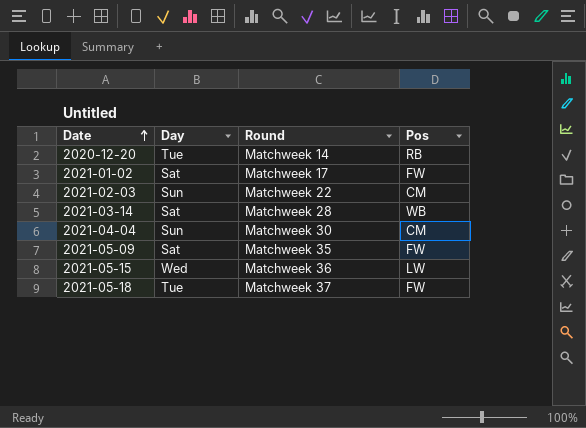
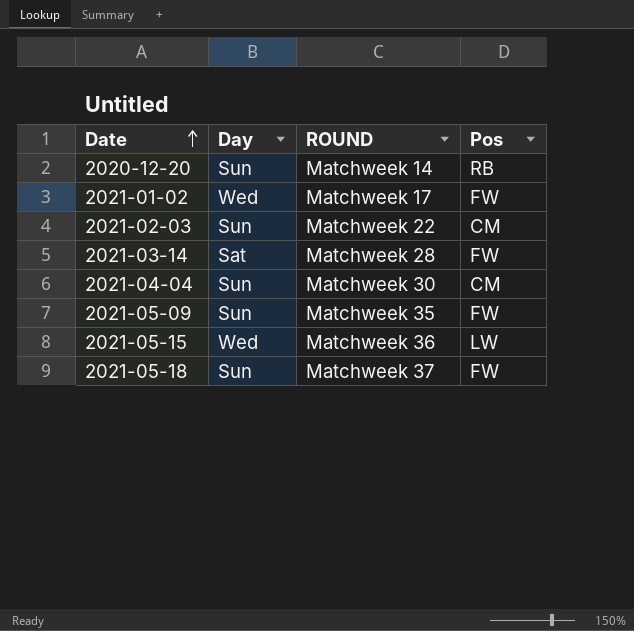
column name: Round -> ROUND
2020-12-20 | Day: Tue -> Sun
2021-01-02 | Day: Sat -> Wed
2021-03-14 | Pos: WB -> FW
2021-05-09 | Day: Sat -> Sun
2021-05-18 | Day: Tue -> Sun

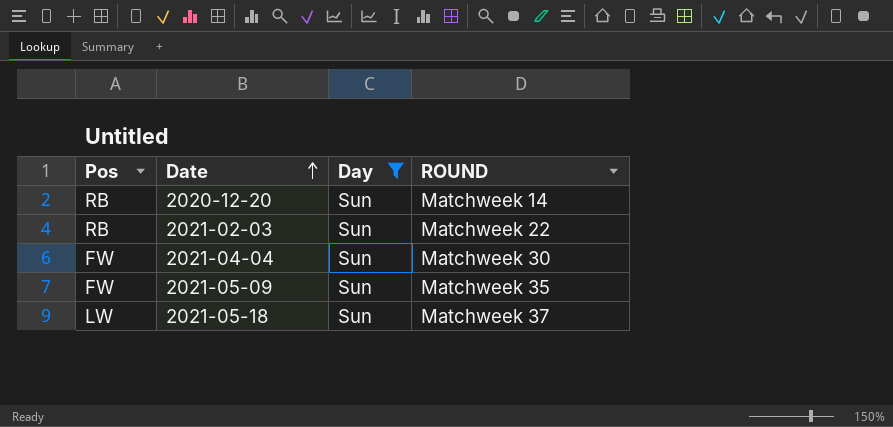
filter: none -> Day = Sun
column Pos | position: 4 -> 1
2021-02-03 | Pos: CM -> RB
2021-04-04 | Pos: CM -> FW
2021-05-18 | Pos: FW -> LW

